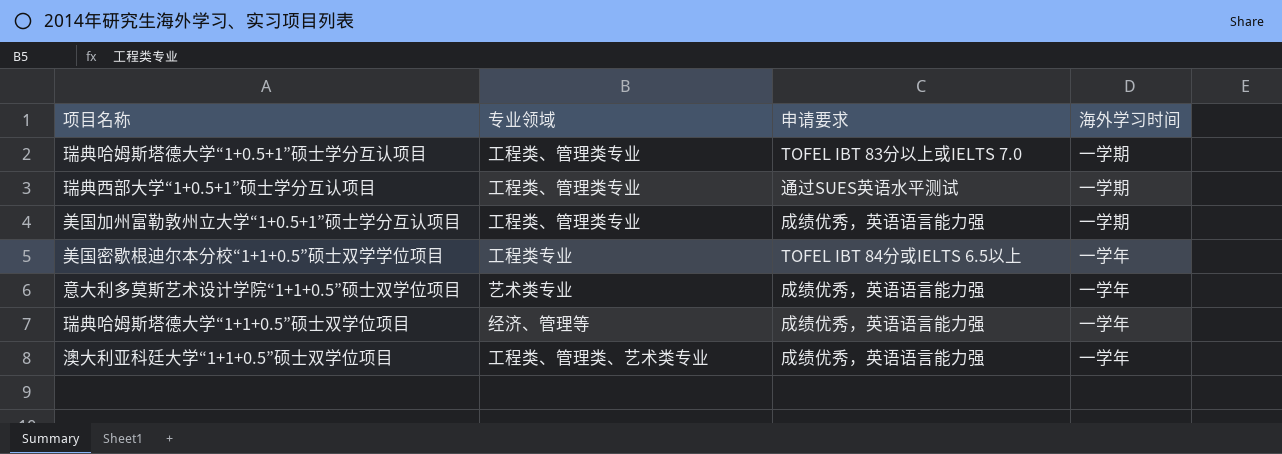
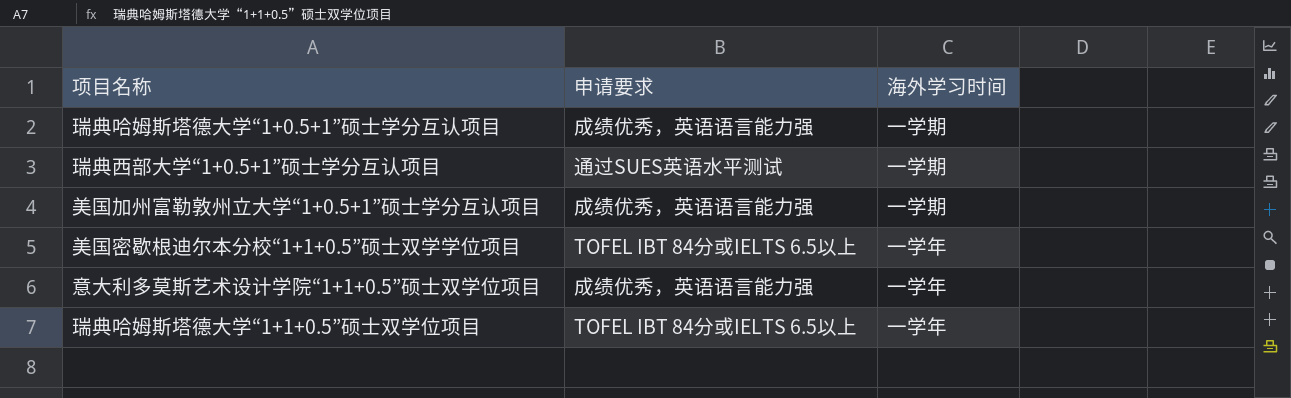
column 专业领域 | position: 2 -> none
row 澳大利亚科廷大学“1+1+0.5”硕士双学位项目: 工程类、管理类、艺术类专业 | 成绩优秀，英语语言能力强 | 一学年 -> none
瑞典哈姆斯塔德大学“1+0.5+1”硕士学分互认项目 | 申请要求: TOFEL IBT 83分以上或IELTS 7.0 -> 成绩优秀，英语语言能力强
瑞典哈姆斯塔德大学“1+1+0.5”硕士双学位项目 | 申请要求: 成绩优秀，英语语言能力强 -> TOFEL IBT 84分或IELTS 6.5以上

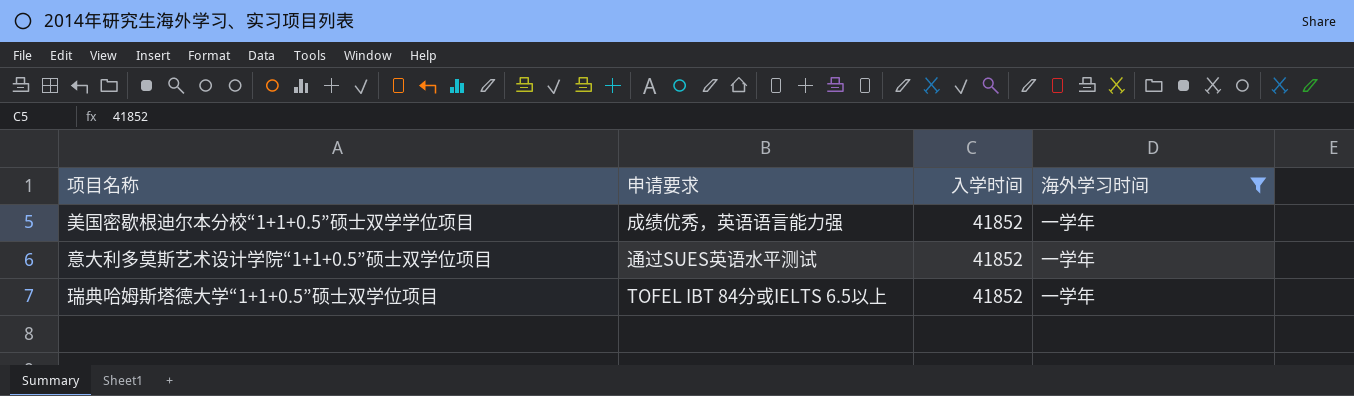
filter: none -> 海外学习时间 = 一学年
column 入学时间 | position: none -> 3
美国密歇根迪尔本分校“1+1+0.5”硕士双学学位项目 | 申请要求: TOFEL IBT 84分或IELTS 6.5以上 -> 成绩优秀，英语语言能力强
意大利多莫斯艺术设计学院“1+1+0.5”硕士双学位项目 | 申请要求: 成绩优秀，英语语言能力强 -> 通过SUES英语水平测试

